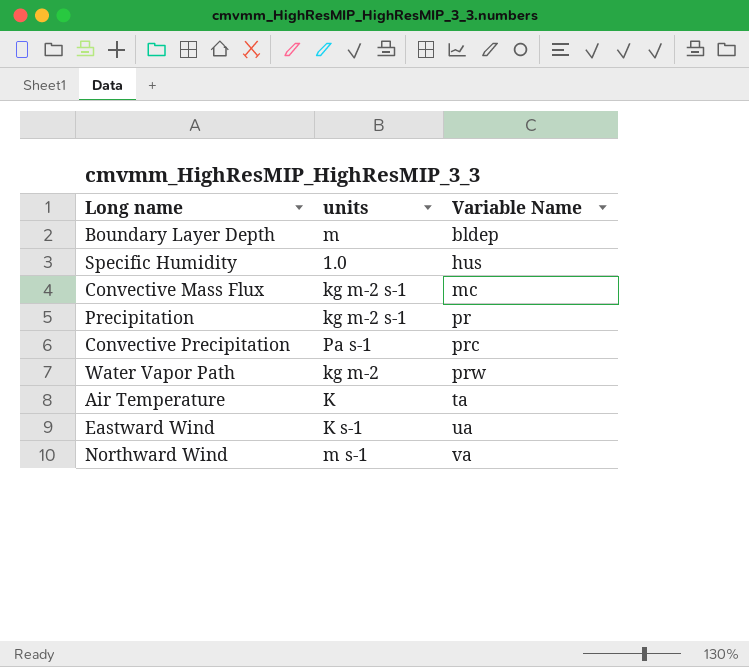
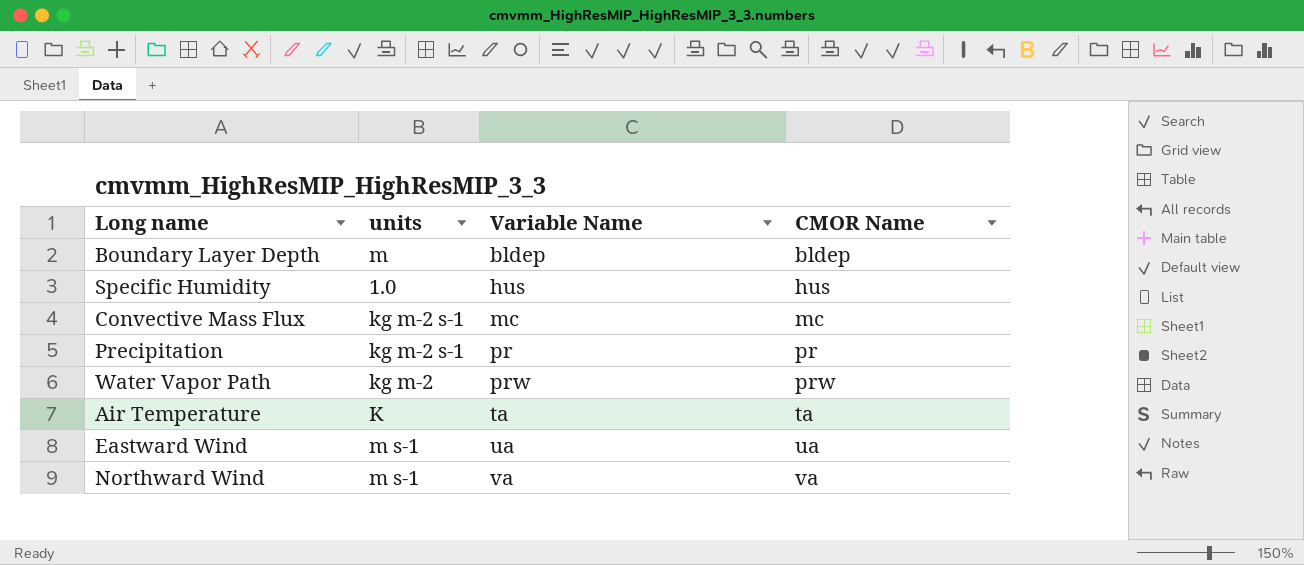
column CMOR Name | position: none -> 4
row Convective Precipitation: Pa s-1 | prc -> none
Eastward Wind | units: K s-1 -> m s-1

